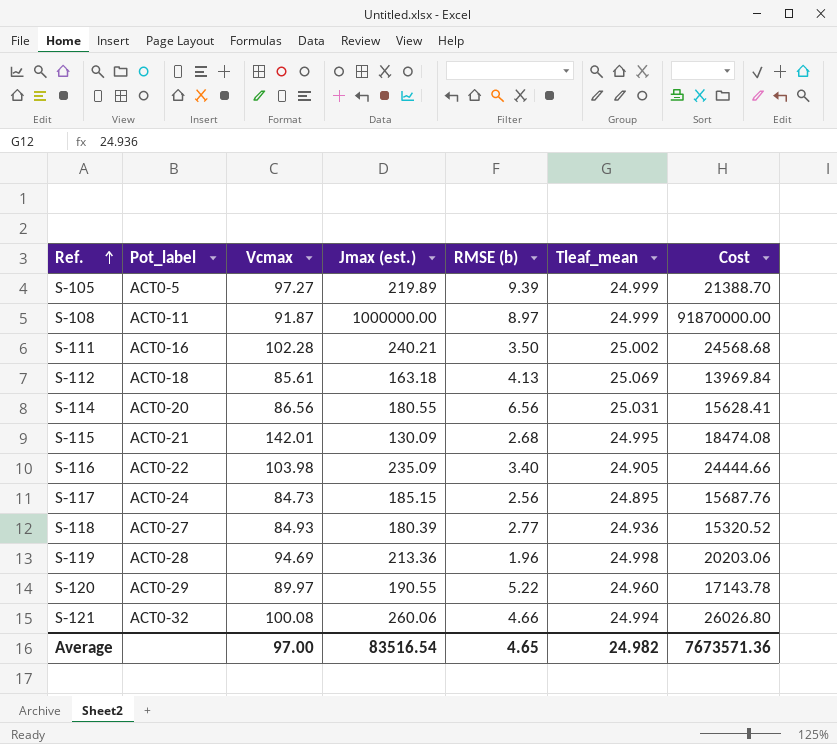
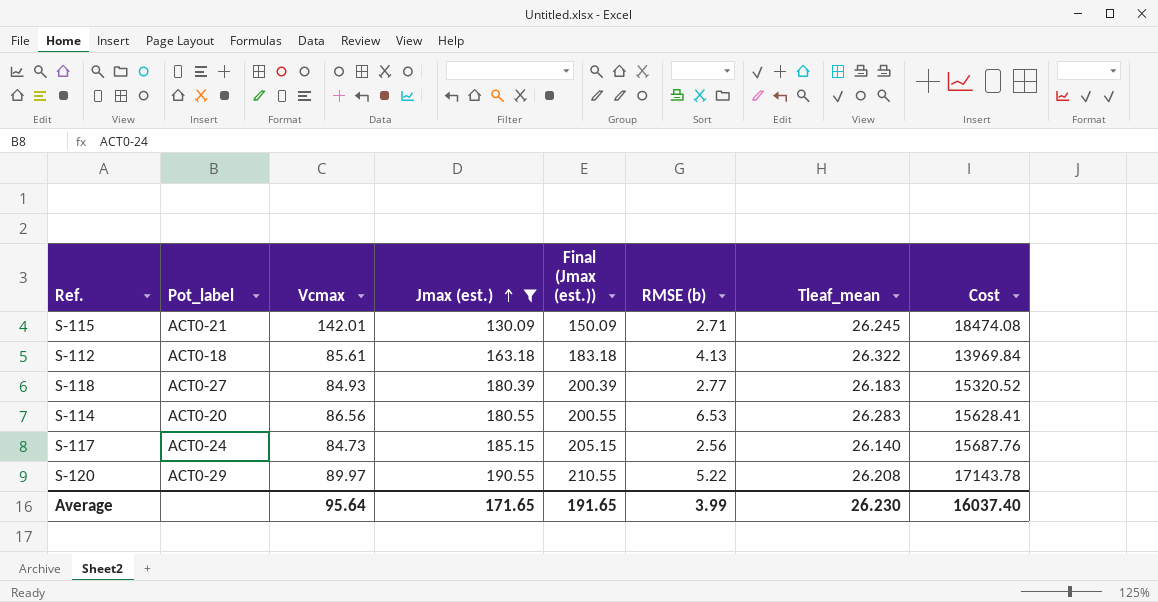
filter: none -> Jmax (est.) <= 190.55
row order: Ref. ascending -> Jmax (est.) ascending
column Final (Jmax (est.)) | formula: none -> [Jmax (est.)] + 20
S-115 | RMSE (b): 2.68 -> 2.71
S-115 | Tleaf_mean: 24.995 -> 26.245
S-112 | Tleaf_mean: 25.069 -> 26.322
S-118 | Tleaf_mean: 24.936 -> 26.183
S-114 | RMSE (b): 6.56 -> 6.53
S-114 | Tleaf_mean: 25.031 -> 26.283
S-117 | Tleaf_mean: 24.895 -> 26.140
S-120 | Tleaf_mean: 24.960 -> 26.208
Average | Vcmax: 97.00 -> 95.64
Average | Jmax (est.): 83516.54 -> 171.65
Average | RMSE (b): 4.65 -> 3.99
Average | Tleaf_mean: 24.982 -> 26.230
Average | Cost: 7673571.36 -> 16037.40

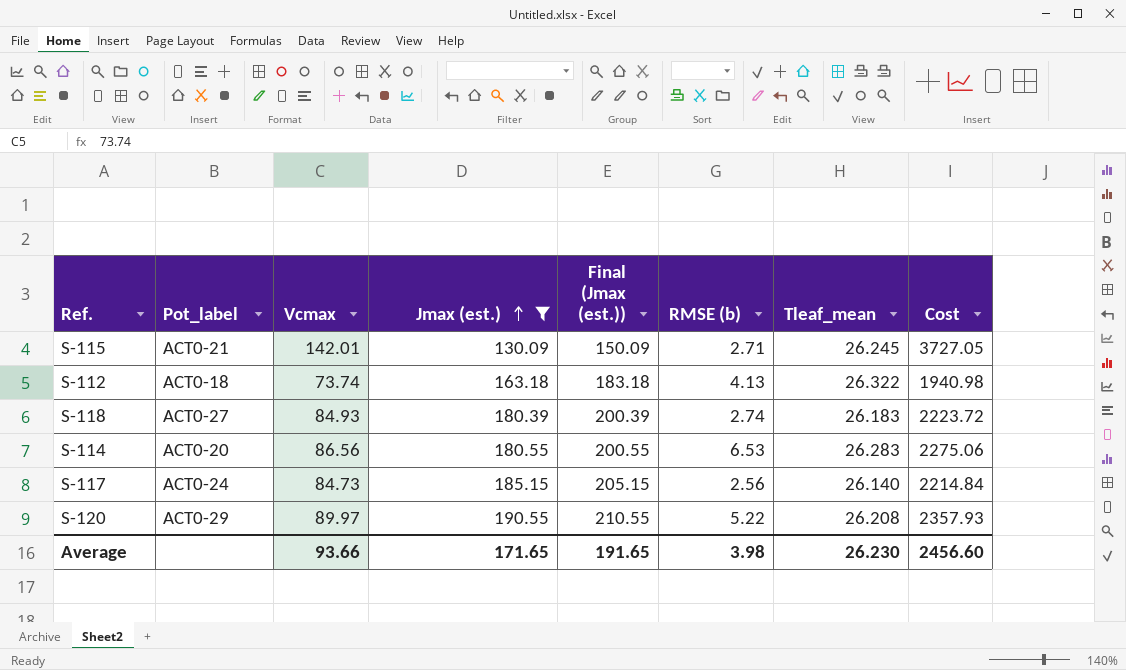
column Cost | formula: [Vcmax] * [Jmax (est.)] -> [Vcmax] * [Tleaf_mean]
S-112 | Vcmax: 85.61 -> 73.74
S-118 | RMSE (b): 2.77 -> 2.74
Average | Vcmax: 95.64 -> 93.66
Average | RMSE (b): 3.99 -> 3.98
Average | Cost: 16037.40 -> 2456.60

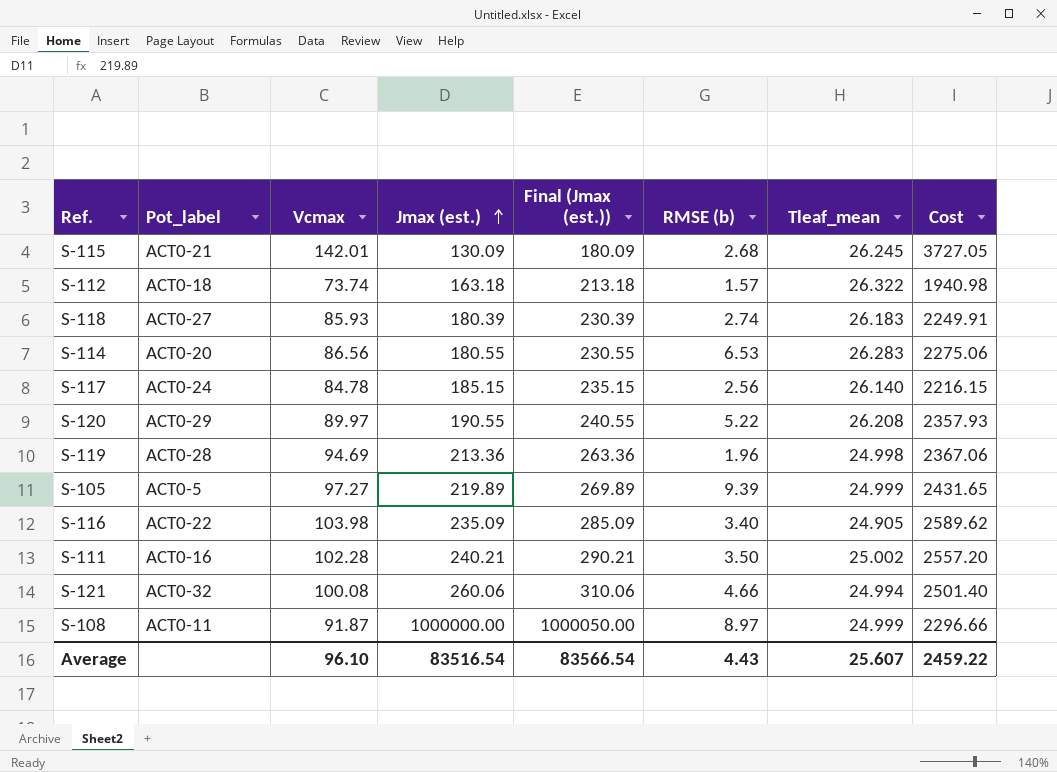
filter: Jmax (est.) <= 190.55 -> none
column Final (Jmax (est.)) | formula: [Jmax (est.)] + 20 -> [Jmax (est.)] + 50
S-115 | RMSE (b): 2.71 -> 2.68
S-112 | RMSE (b): 4.13 -> 1.57
S-118 | Vcmax: 84.93 -> 85.93
S-118 | Cost: 2223.72 -> 2249.91
S-117 | Vcmax: 84.73 -> 84.78
S-117 | Cost: 2214.84 -> 2216.15
Average | Vcmax: 93.66 -> 96.10
Average | Jmax (est.): 171.65 -> 83516.54
Average | Final (Jmax (est.)): 191.65 -> 83566.54
Average | RMSE (b): 3.98 -> 4.43
Average | Tleaf_mean: 26.230 -> 25.607
Average | Cost: 2456.60 -> 2459.22

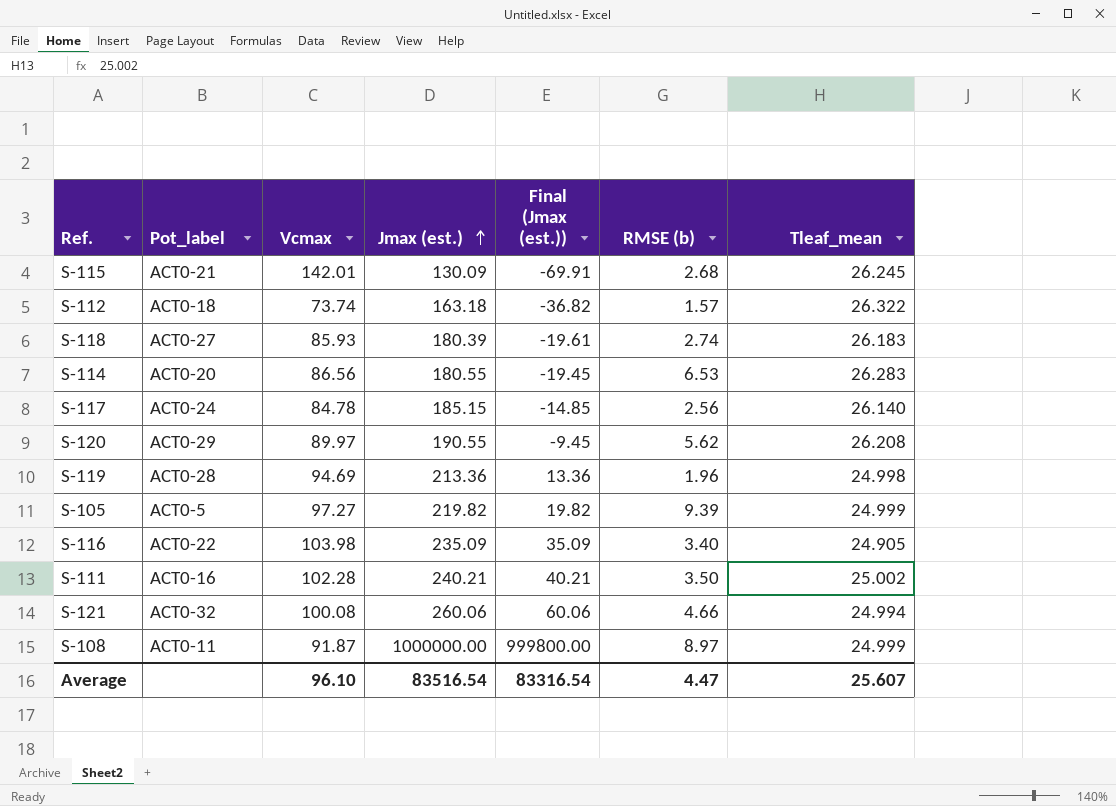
column Cost | formula: [Vcmax] * [Tleaf_mean] -> none
column Final (Jmax (est.)) | formula: [Jmax (est.)] + 50 -> [Jmax (est.)] - 200
S-120 | RMSE (b): 5.22 -> 5.62
S-105 | Jmax (est.): 219.89 -> 219.82
Average | Final (Jmax (est.)): 83566.54 -> 83316.54
Average | RMSE (b): 4.43 -> 4.47

